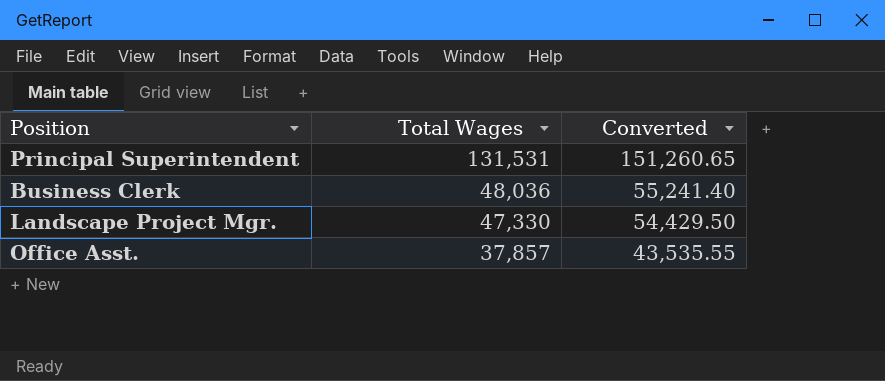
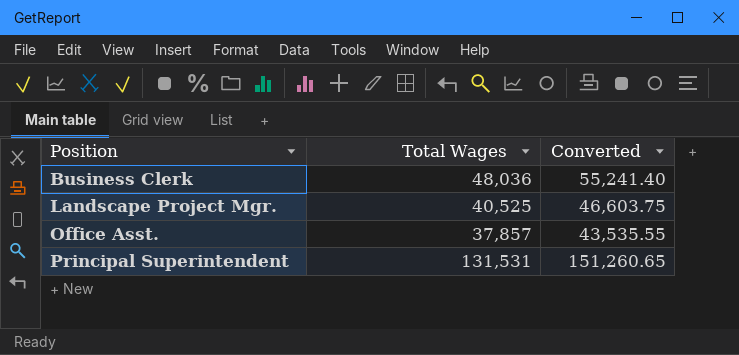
row order: Total Wages descending -> Position ascending
Landscape Project Mgr. | Total Wages: 47,330 -> 40,525
Landscape Project Mgr. | Converted: 54,429.50 -> 46,603.75

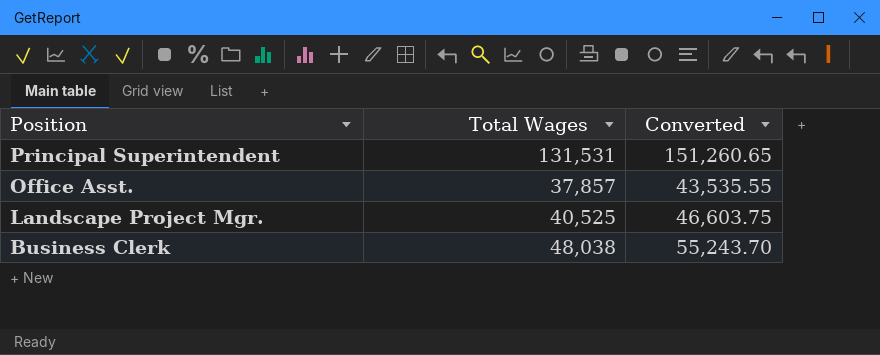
row order: Position ascending -> Position descending
Business Clerk | Total Wages: 48,036 -> 48,038
Business Clerk | Converted: 55,241.40 -> 55,243.70

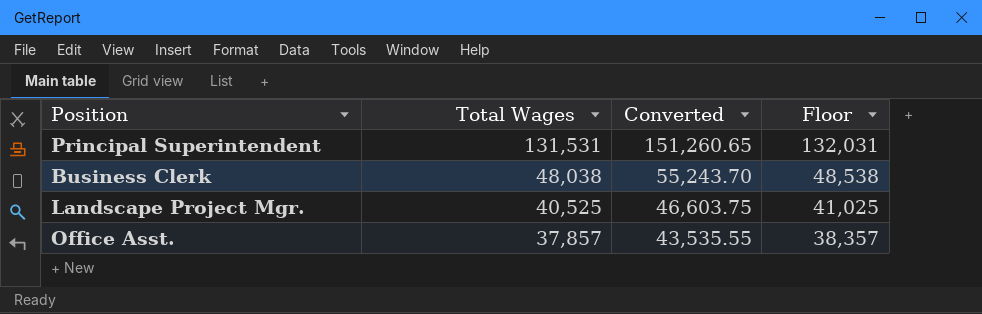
row order: Position descending -> Total Wages descending
column Floor | formula: none -> [Total Wages] + 500

